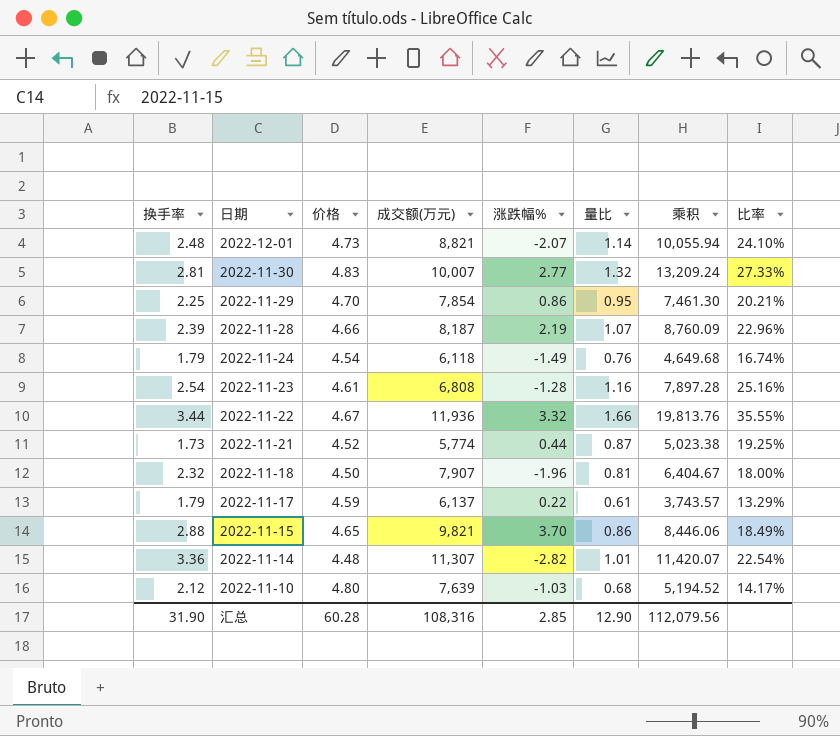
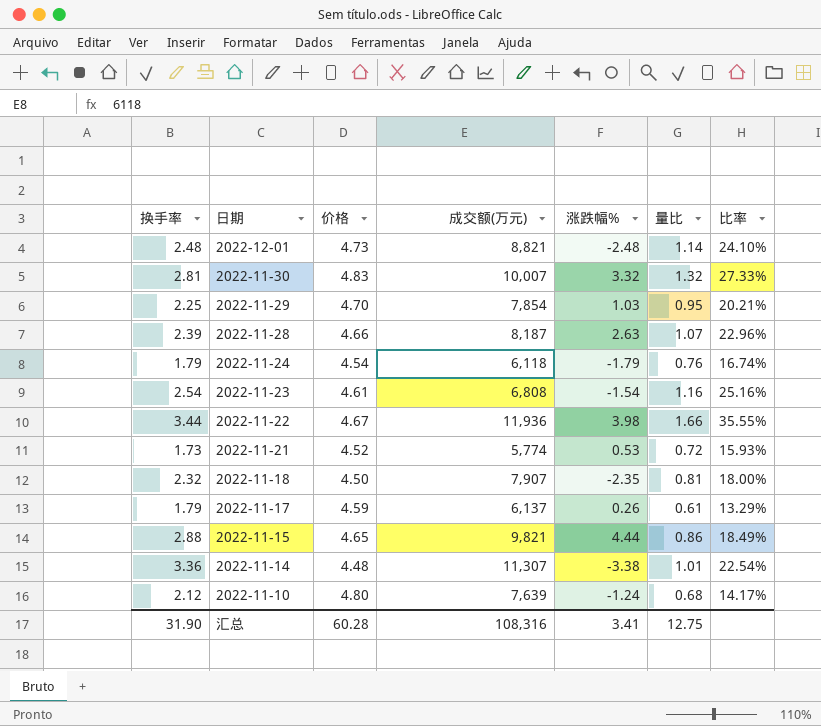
column 乘积 | formula: [成交额(万元)] * [量比] -> none
2022-12-01 | 涨跌幅%: -2.07 -> -2.48
2022-11-30 | 涨跌幅%: 2.77 -> 3.32
2022-11-29 | 涨跌幅%: 0.86 -> 1.03
2022-11-28 | 涨跌幅%: 2.19 -> 2.63
2022-11-24 | 涨跌幅%: -1.49 -> -1.79
2022-11-23 | 涨跌幅%: -1.28 -> -1.54
2022-11-22 | 涨跌幅%: 3.32 -> 3.98
2022-11-21 | 涨跌幅%: 0.44 -> 0.53
2022-11-21 | 量比: 0.87 -> 0.72
2022-11-21 | 比率: 19.25% -> 15.93%
2022-11-18 | 涨跌幅%: -1.96 -> -2.35
2022-11-17 | 涨跌幅%: 0.22 -> 0.26
2022-11-15 | 涨跌幅%: 3.70 -> 4.44
2022-11-14 | 涨跌幅%: -2.82 -> -3.38
2022-11-10 | 涨跌幅%: -1.03 -> -1.24
汇总 | 涨跌幅%: 2.85 -> 3.41
汇总 | 量比: 12.90 -> 12.75

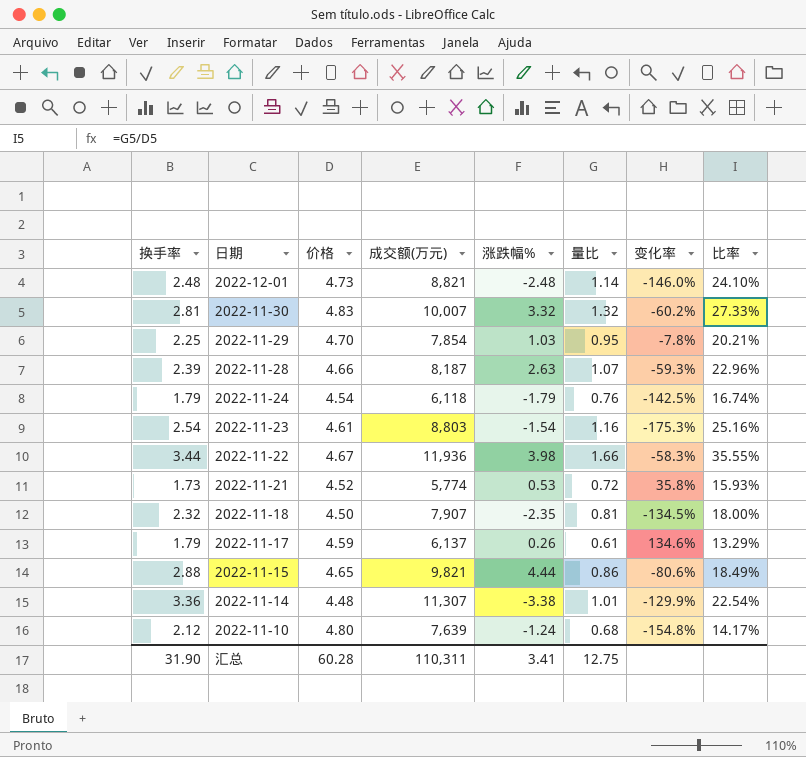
column 变化率 | formula: none -> ([量比] - [涨跌幅%]) / [涨跌幅%]
2022-11-23 | 成交额(万元): 6,808 -> 8,803
汇总 | 成交额(万元): 108,316 -> 110,311

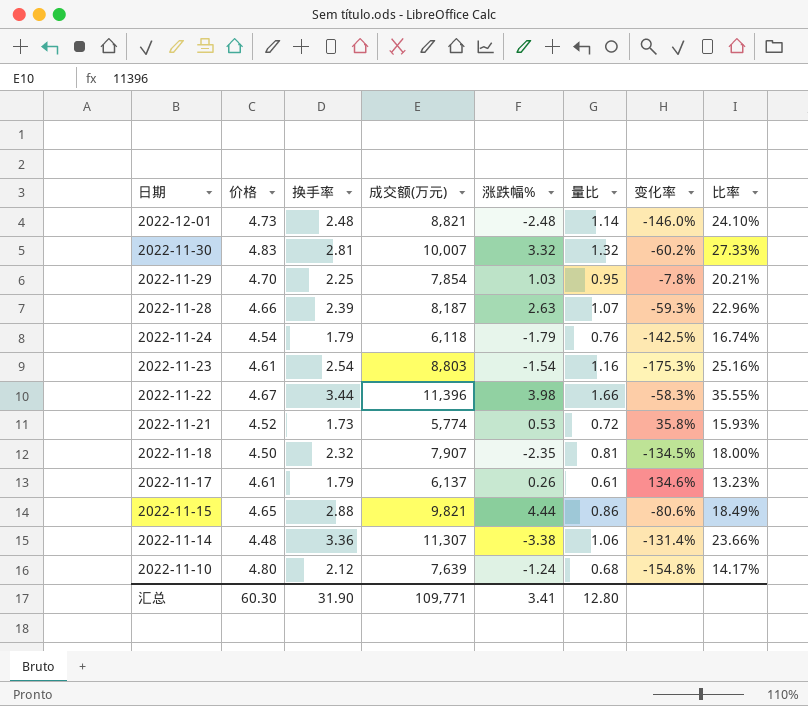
column 换手率 | position: 1 -> 3
2022-11-22 | 成交额(万元): 11,936 -> 11,396
2022-11-17 | 价格: 4.59 -> 4.61
2022-11-17 | 比率: 13.29% -> 13.23%
2022-11-14 | 量比: 1.01 -> 1.06
2022-11-14 | 变化率: -129.9% -> -131.4%
2022-11-14 | 比率: 22.54% -> 23.66%
汇总 | 价格: 60.28 -> 60.30
汇总 | 成交额(万元): 110,311 -> 109,771
汇总 | 量比: 12.75 -> 12.80

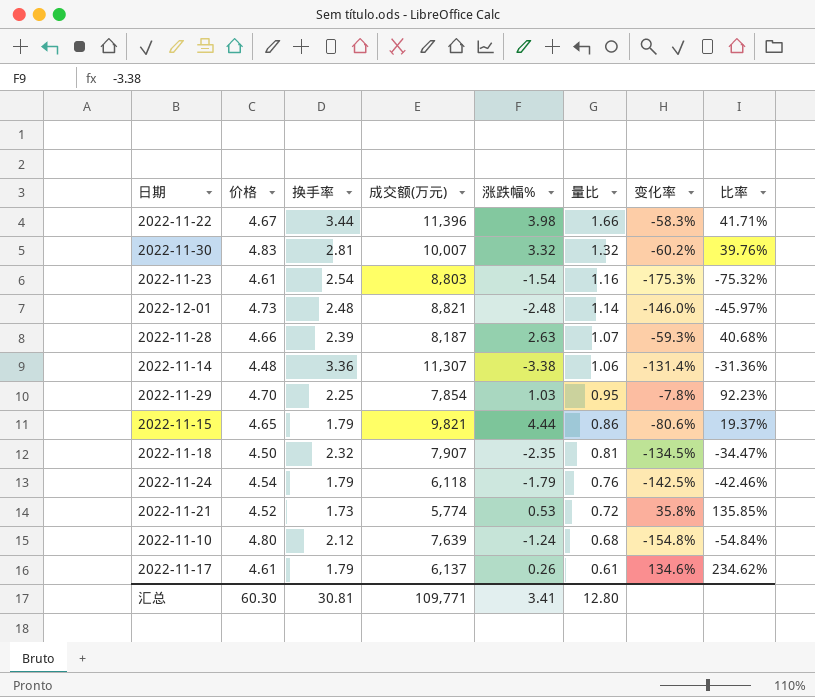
row order: 日期 descending -> 量比 descending
column 比率 | formula: [量比] / [价格] -> [量比] / [涨跌幅%]
2022-11-15 | 换手率: 2.88 -> 1.79
汇总 | 换手率: 31.90 -> 30.81

